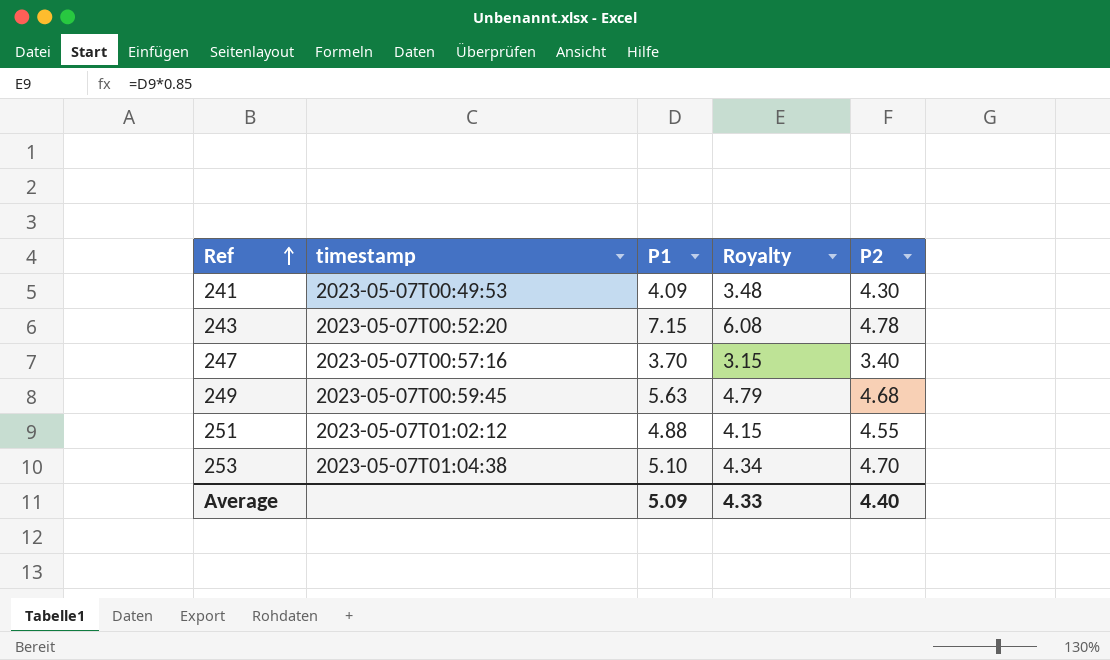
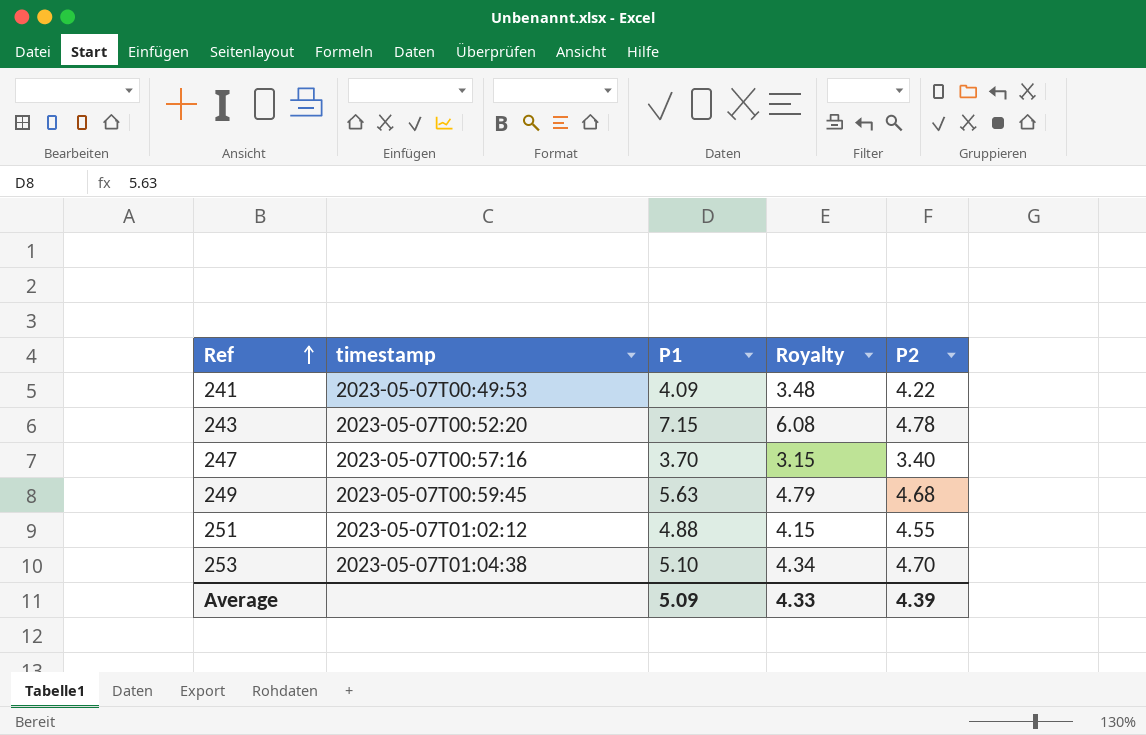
241 | P2: 4.30 -> 4.22
Average | P2: 4.40 -> 4.39

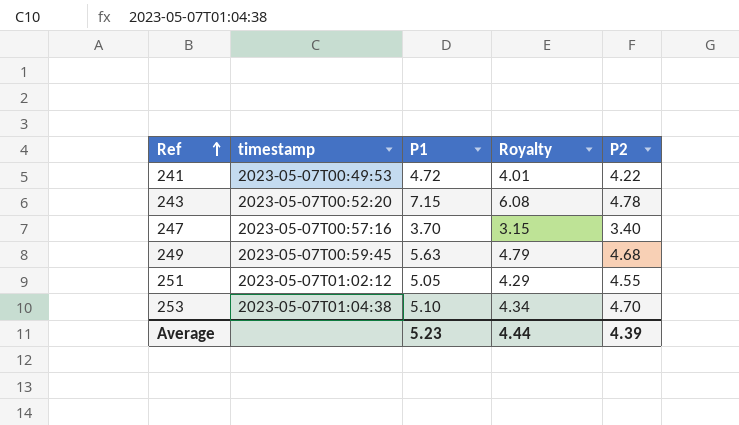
241 | P1: 4.09 -> 4.72
241 | Royalty: 3.48 -> 4.01
251 | P1: 4.88 -> 5.05
251 | Royalty: 4.15 -> 4.29
Average | P1: 5.09 -> 5.23
Average | Royalty: 4.33 -> 4.44

